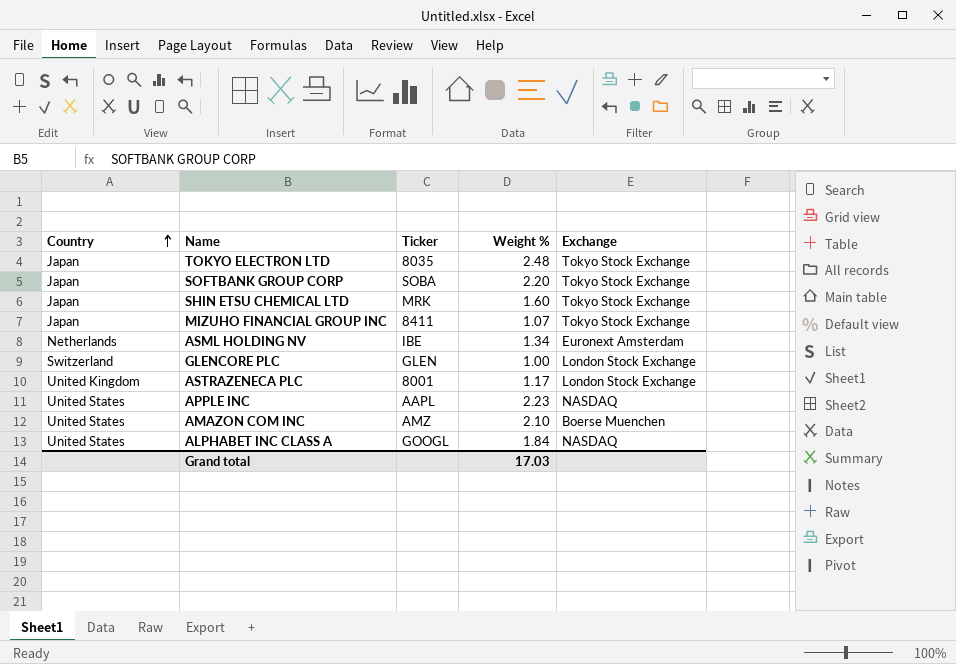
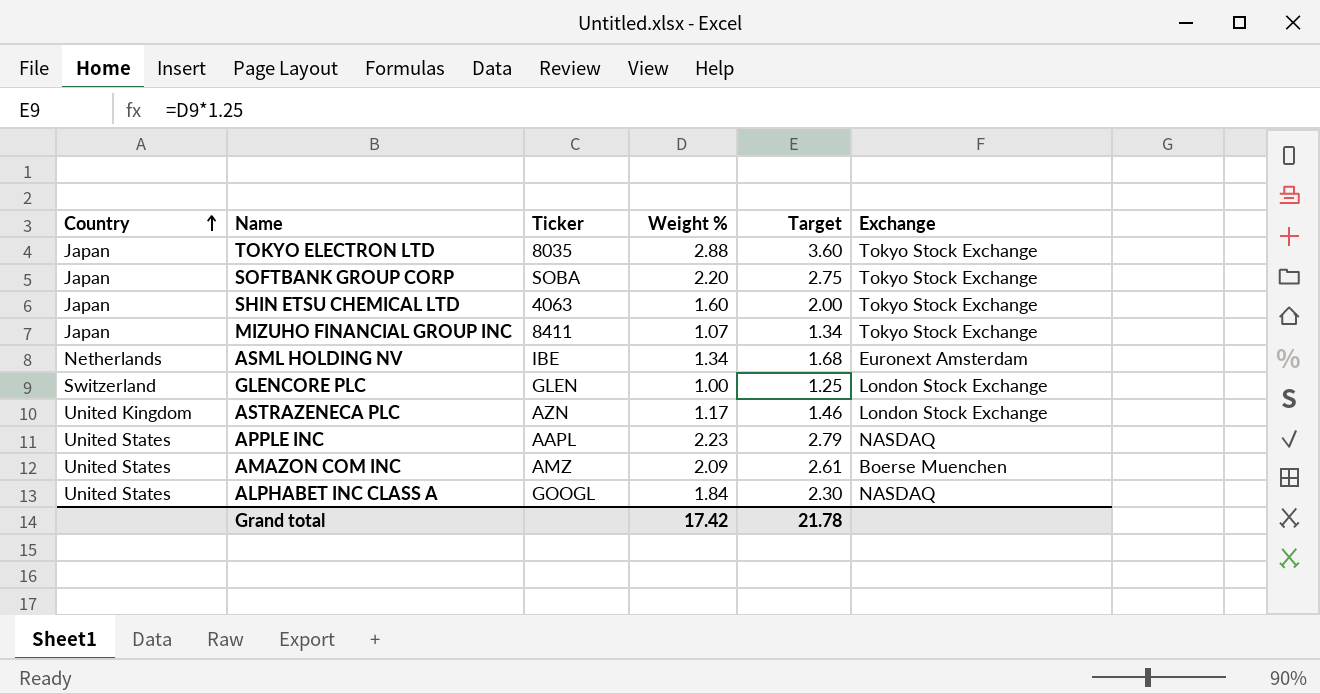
column Target | formula: none -> [Weight %] * 1.25
TOKYO ELECTRON LTD | Weight %: 2.48 -> 2.88
SHIN ETSU CHEMICAL LTD | Ticker: MRK -> 4063
ASTRAZENECA PLC | Ticker: 8001 -> AZN
AMAZON COM INC | Weight %: 2.10 -> 2.09
Grand total | Weight %: 17.03 -> 17.42

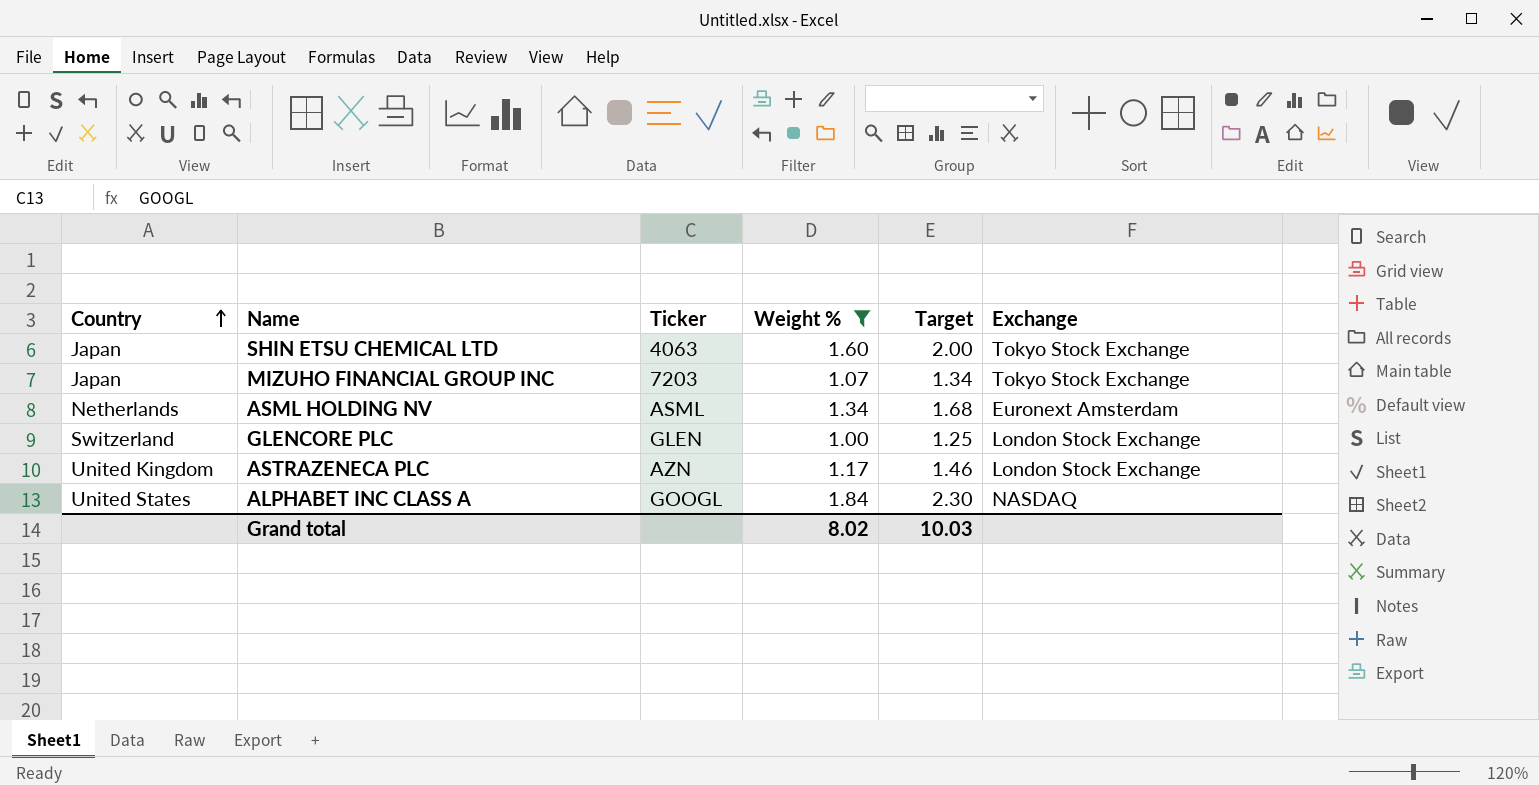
filter: none -> Weight % <= 1.84
MIZUHO FINANCIAL GROUP INC | Ticker: 8411 -> 7203
ASML HOLDING NV | Ticker: IBE -> ASML
Grand total | Weight %: 17.42 -> 8.02
Grand total | Target: 21.78 -> 10.03

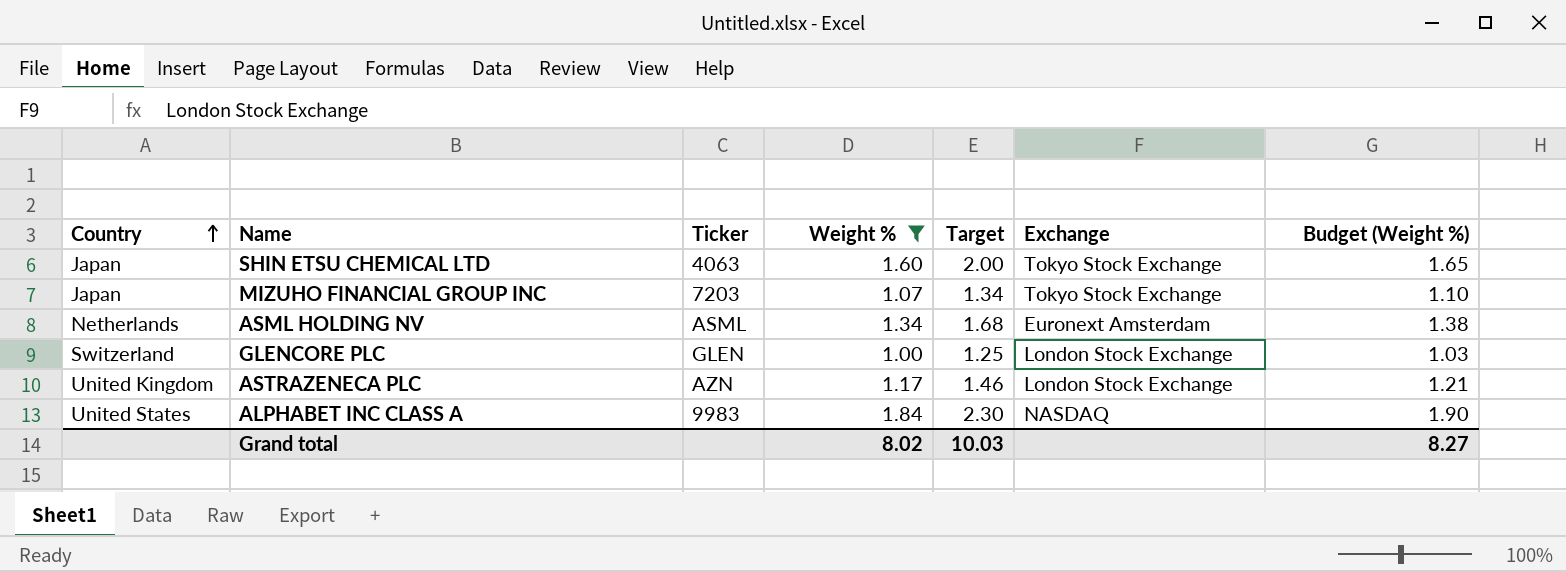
column Budget (Weight %) | formula: none -> [Weight %] * 1.03
ALPHABET INC CLASS A | Ticker: GOOGL -> 9983

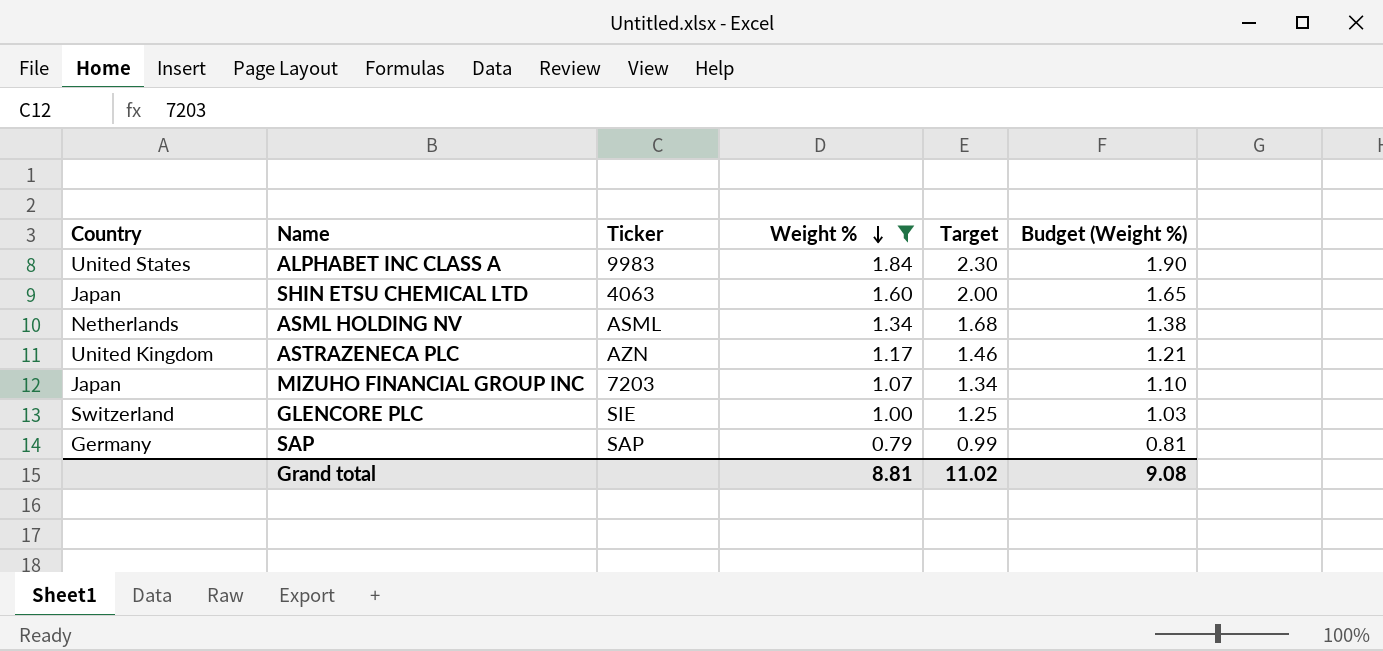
row order: Country ascending -> Weight % descending
column Exchange | position: 6 -> none
GLENCORE PLC | Ticker: GLEN -> SIE
row SAP: none -> Germany | SAP | 0.79 | 0.99 | 0.81
Grand total | Weight %: 8.02 -> 8.81
Grand total | Target: 10.03 -> 11.02
Grand total | Budget (Weight %): 8.27 -> 9.08

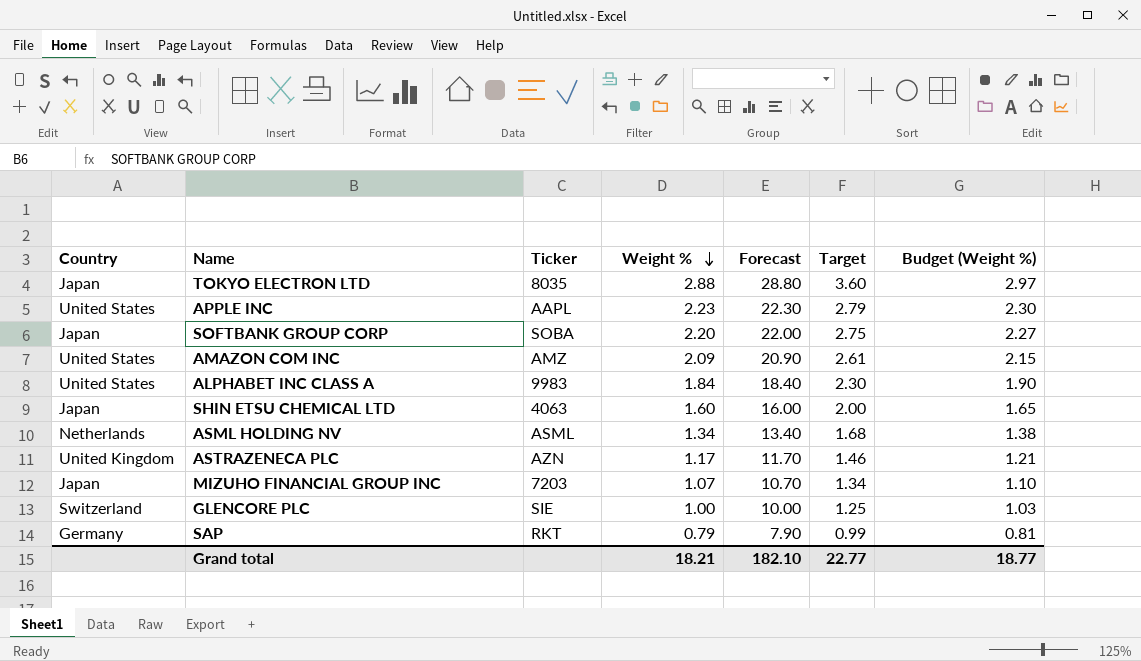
filter: Weight % <= 1.84 -> none
column Forecast | formula: none -> [Weight %] * 10
SAP | Ticker: SAP -> RKT
Grand total | Weight %: 8.81 -> 18.21
Grand total | Target: 11.02 -> 22.77
Grand total | Budget (Weight %): 9.08 -> 18.77

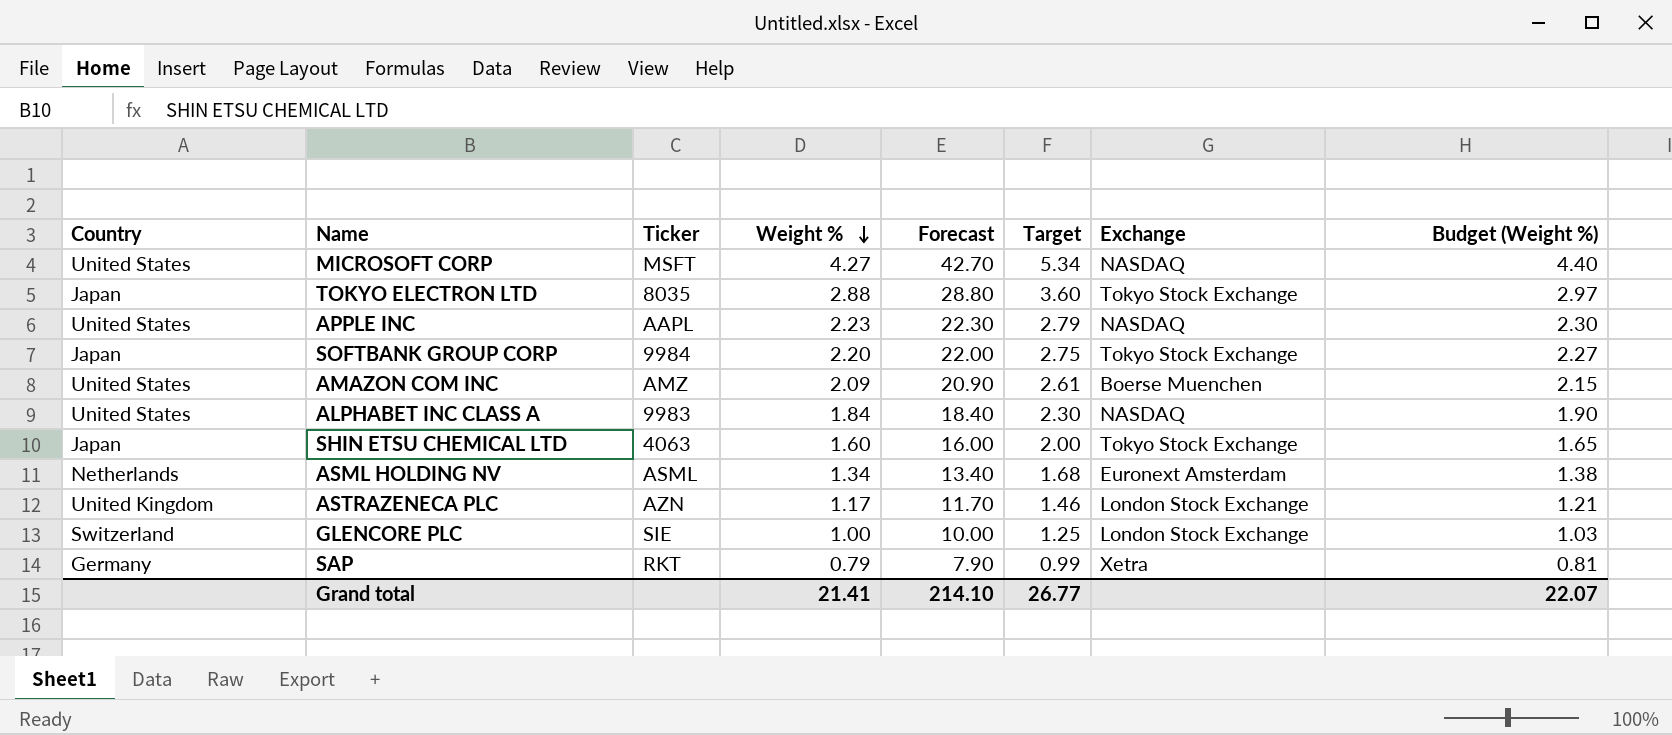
column Exchange | position: none -> 7
row MIZUHO FINANCIAL GROUP INC: Japan | 7203 | 1.07 | 10.70 | 1.34 | 1.10 -> none
row MICROSOFT CORP: none -> United States | MSFT | 4.27 | 42.70 | 5.34 | NASDAQ | 4.40
SOFTBANK GROUP CORP | Ticker: SOBA -> 9984
Grand total | Weight %: 18.21 -> 21.41
Grand total | Forecast: 182.10 -> 214.10
Grand total | Target: 22.77 -> 26.77
Grand total | Budget (Weight %): 18.77 -> 22.07

